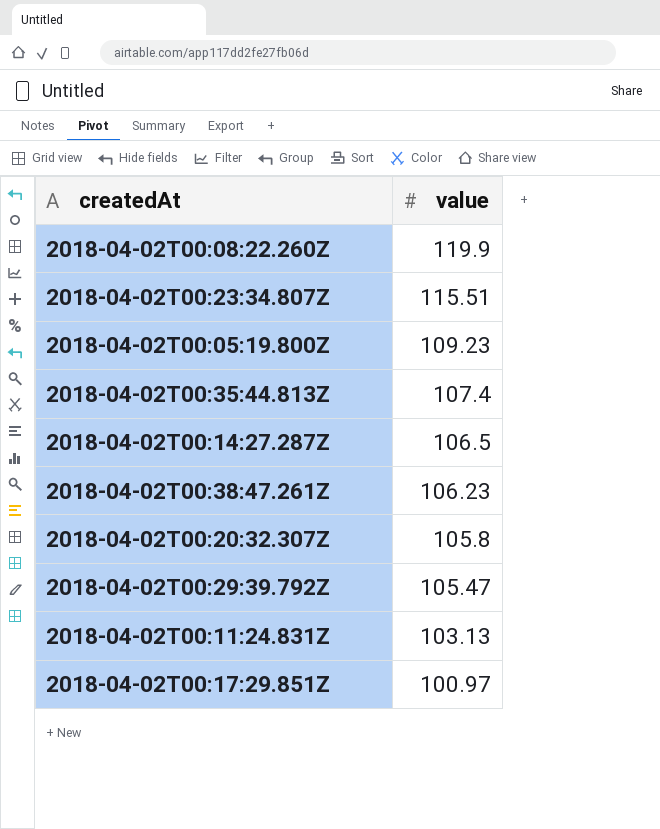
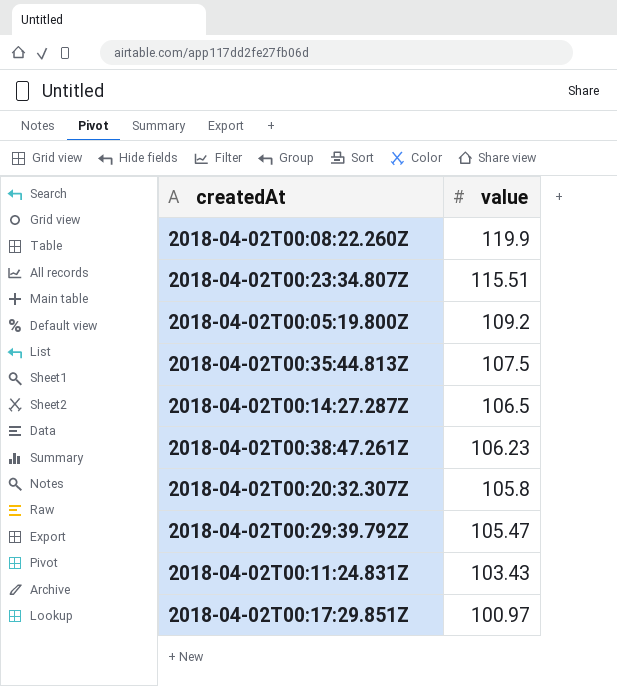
2018-04-02T00:05:19.800Z | value: 109.23 -> 109.2
2018-04-02T00:35:44.813Z | value: 107.4 -> 107.5
2018-04-02T00:11:24.831Z | value: 103.13 -> 103.43

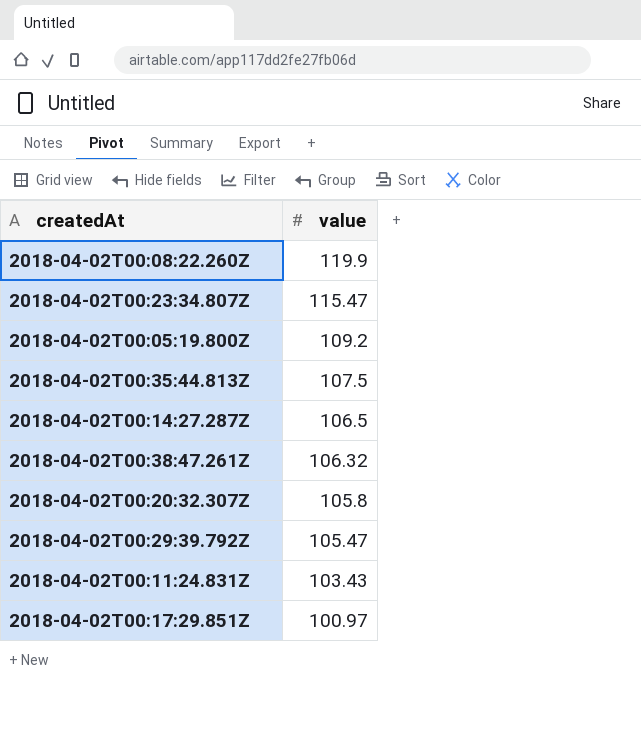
2018-04-02T00:23:34.807Z | value: 115.51 -> 115.47
2018-04-02T00:38:47.261Z | value: 106.23 -> 106.32

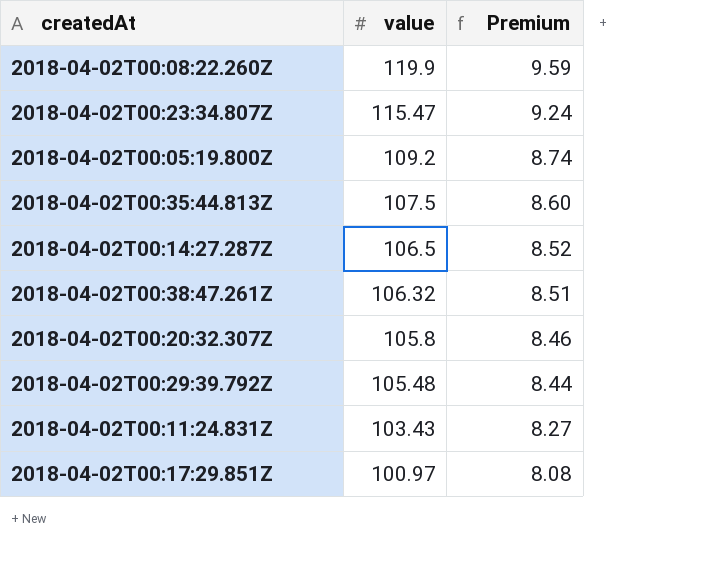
column Premium | formula: none -> [value] * 0.08
2018-04-02T00:29:39.792Z | value: 105.47 -> 105.48

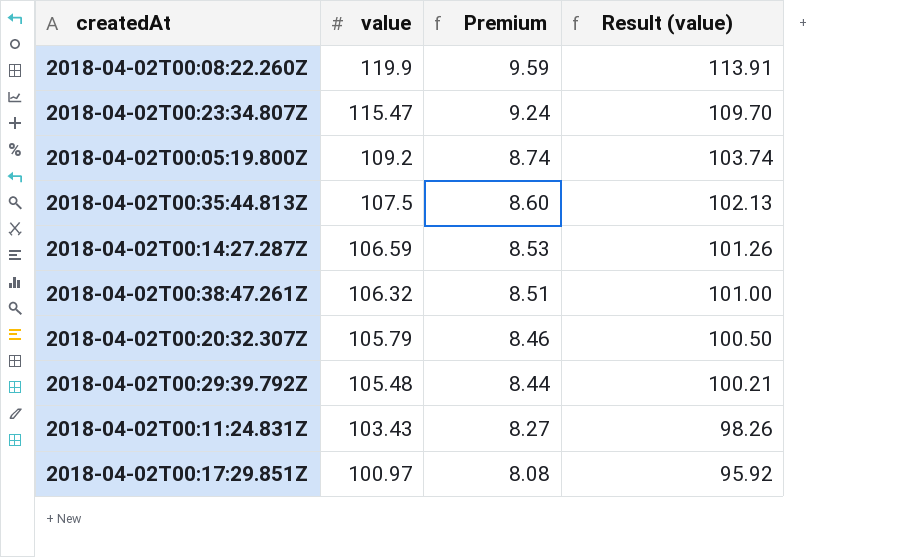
column Result (value) | formula: none -> [value] * 0.95
2018-04-02T00:14:27.287Z | value: 106.5 -> 106.59
2018-04-02T00:14:27.287Z | Premium: 8.52 -> 8.53
2018-04-02T00:20:32.307Z | value: 105.8 -> 105.79

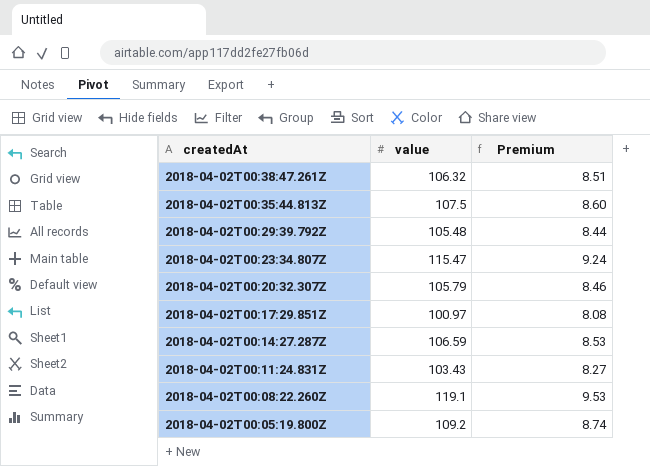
row order: value descending -> createdAt descending
column Result (value) | formula: [value] * 0.95 -> none
2018-04-02T00:08:22.260Z | value: 119.9 -> 119.1
2018-04-02T00:08:22.260Z | Premium: 9.59 -> 9.53

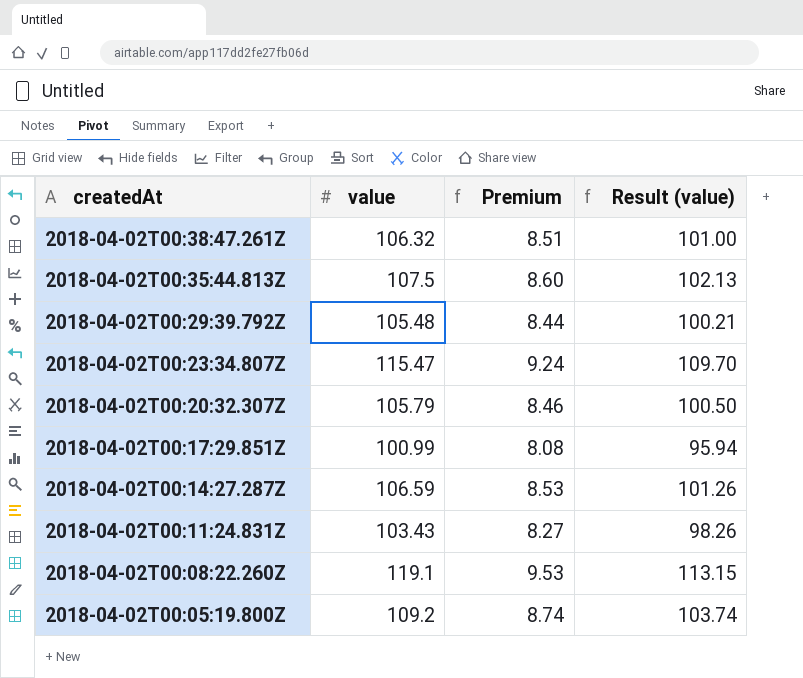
column Result (value) | formula: none -> [value] * 0.95
2018-04-02T00:17:29.851Z | value: 100.97 -> 100.99

